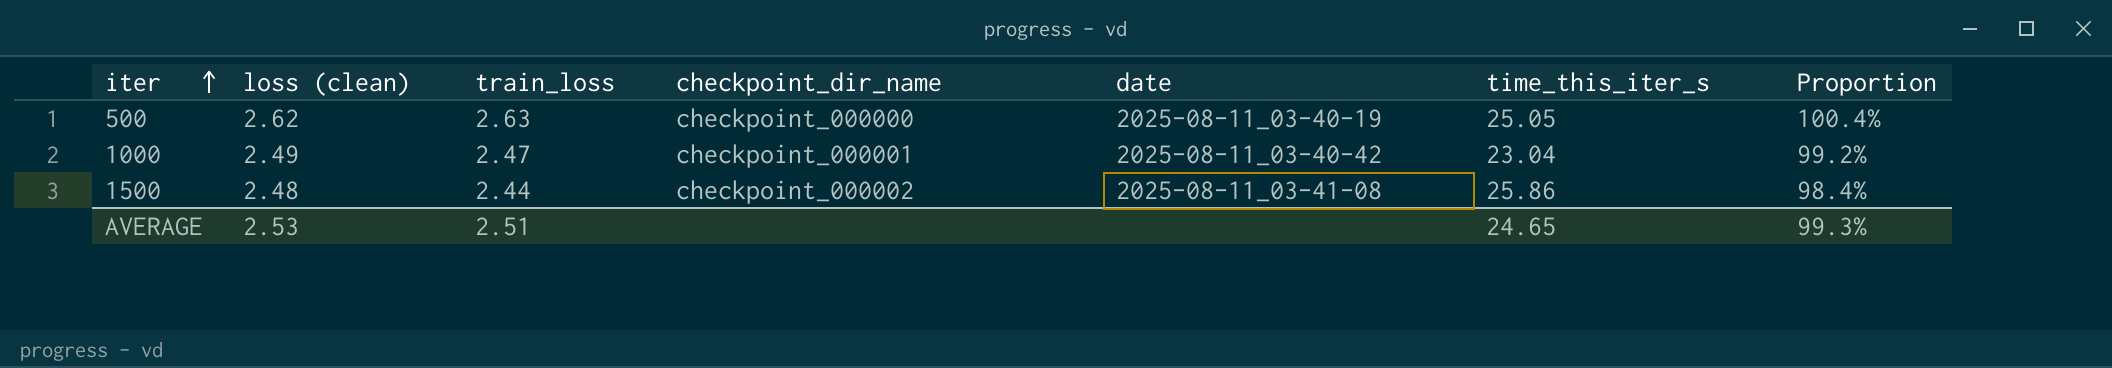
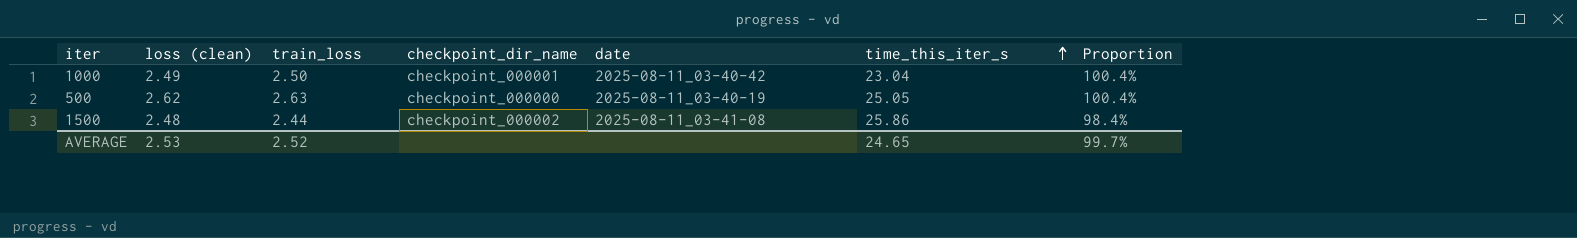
row order: iter ascending -> time_this_iter_s ascending
1000 | train_loss: 2.47 -> 2.50
1000 | Proportion: 99.2% -> 100.4%
AVERAGE | train_loss: 2.51 -> 2.52
AVERAGE | Proportion: 99.3% -> 99.7%

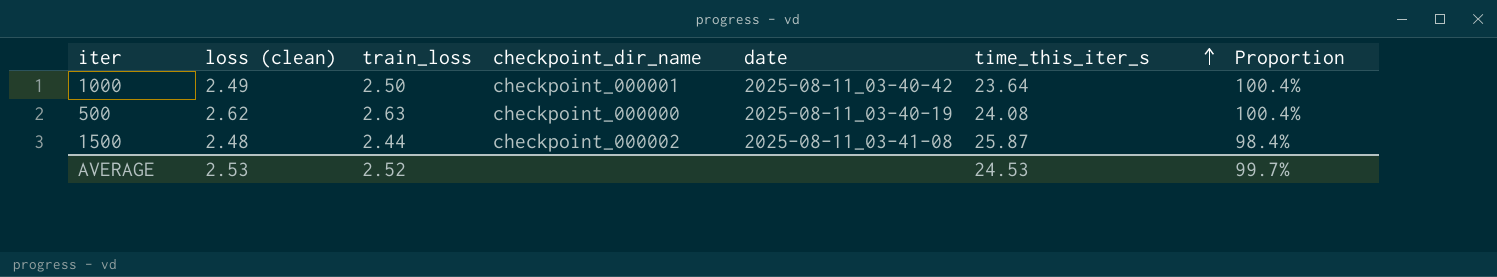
1000 | time_this_iter_s: 23.04 -> 23.64
500 | time_this_iter_s: 25.05 -> 24.08
1500 | time_this_iter_s: 25.86 -> 25.87
AVERAGE | time_this_iter_s: 24.65 -> 24.53

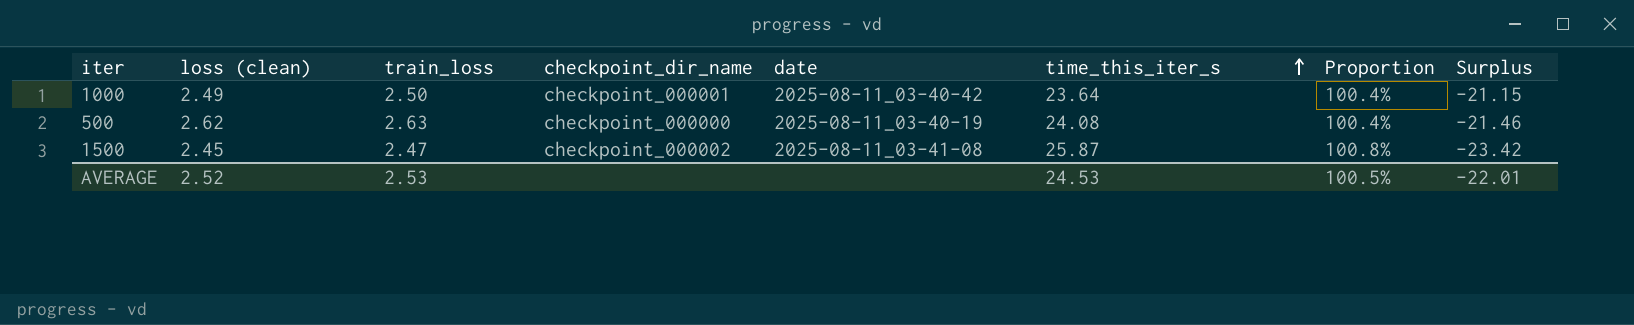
column Surplus | formula: none -> [loss (clean)] - [time_this_iter_s]
1500 | loss (clean): 2.48 -> 2.45
1500 | train_loss: 2.44 -> 2.47
1500 | Proportion: 98.4% -> 100.8%
AVERAGE | loss (clean): 2.53 -> 2.52
AVERAGE | train_loss: 2.52 -> 2.53
AVERAGE | Proportion: 99.7% -> 100.5%

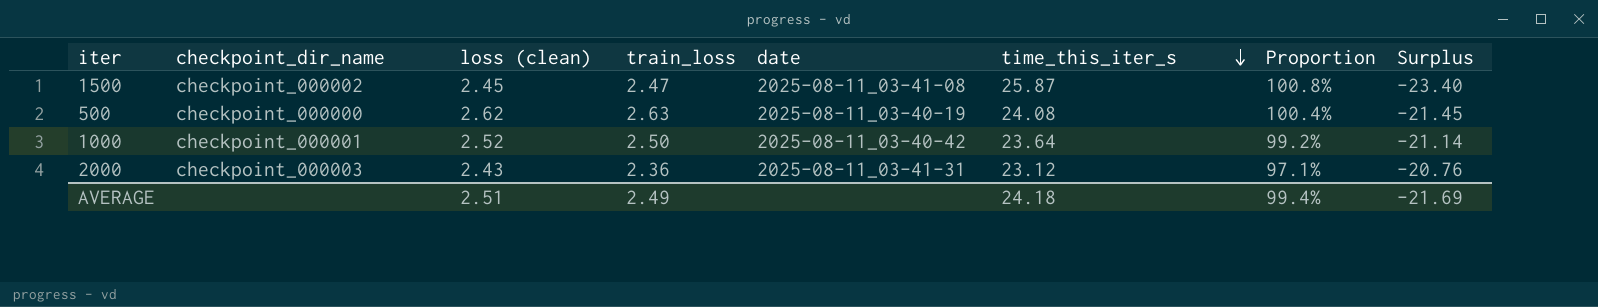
row order: time_this_iter_s ascending -> time_this_iter_s descending
column checkpoint_dir_name | position: 4 -> 2
column Surplus | formula: [loss (clean)] - [time_this_iter_s] -> [train_loss] - [time_this_iter_s]
1000 | loss (clean): 2.49 -> 2.52
1000 | Proportion: 100.4% -> 99.2%
row 2000: none -> checkpoint_000003 | 2.43 | 2.36 | 2025-08-11_03-41-31 | 23.12 | 97.1% | -20.76
AVERAGE | loss (clean): 2.52 -> 2.51
AVERAGE | train_loss: 2.53 -> 2.49
AVERAGE | time_this_iter_s: 24.53 -> 24.18
AVERAGE | Proportion: 100.5% -> 99.4%
AVERAGE | Surplus: -22.01 -> -21.69

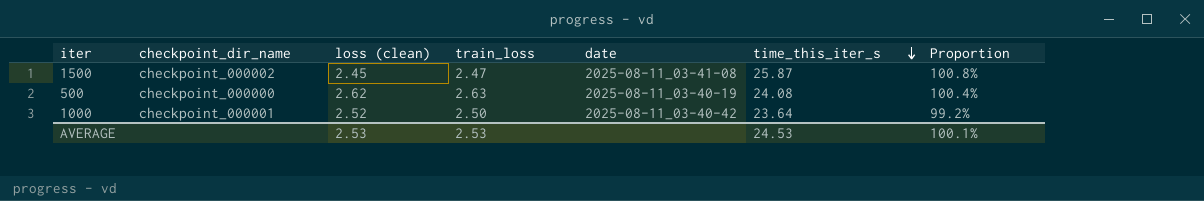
column Surplus | formula: [train_loss] - [time_this_iter_s] -> none
row 2000: checkpoint_000003 | 2.43 | 2.36 | 2025-08-11_03-41-31 | 23.12 | 97.1% | -20.76 -> none
AVERAGE | loss (clean): 2.51 -> 2.53
AVERAGE | train_loss: 2.49 -> 2.53
AVERAGE | time_this_iter_s: 24.18 -> 24.53
AVERAGE | Proportion: 99.4% -> 100.1%

